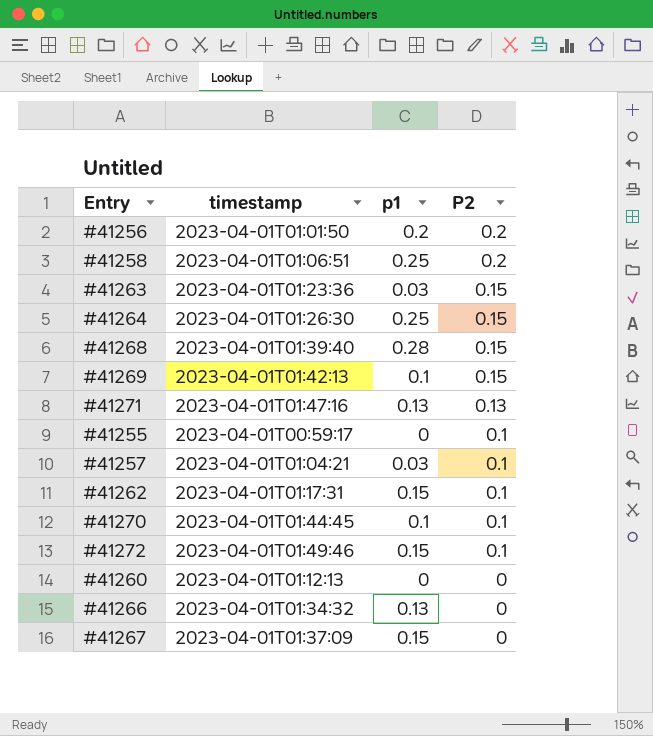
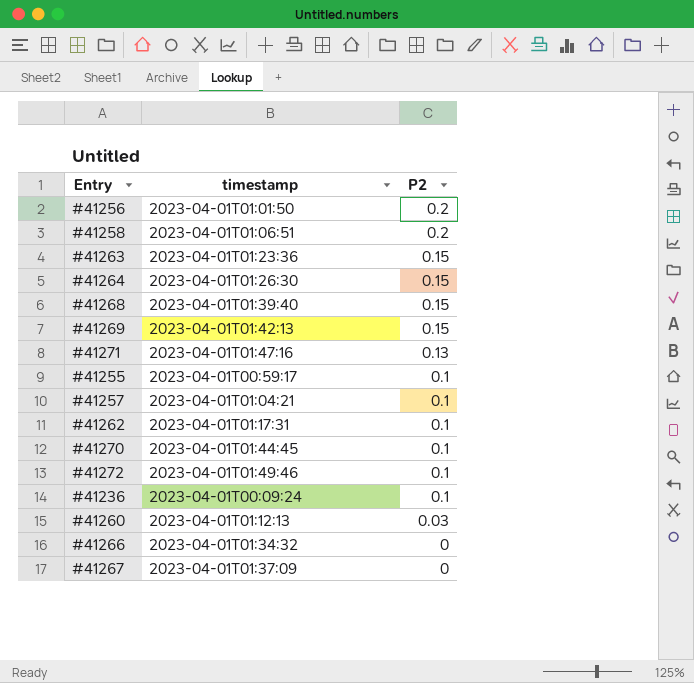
column p1 | position: 3 -> none
row #41236: none -> 2023-04-01T00:09:24 | 0.1
#41260 | P2: 0 -> 0.03

